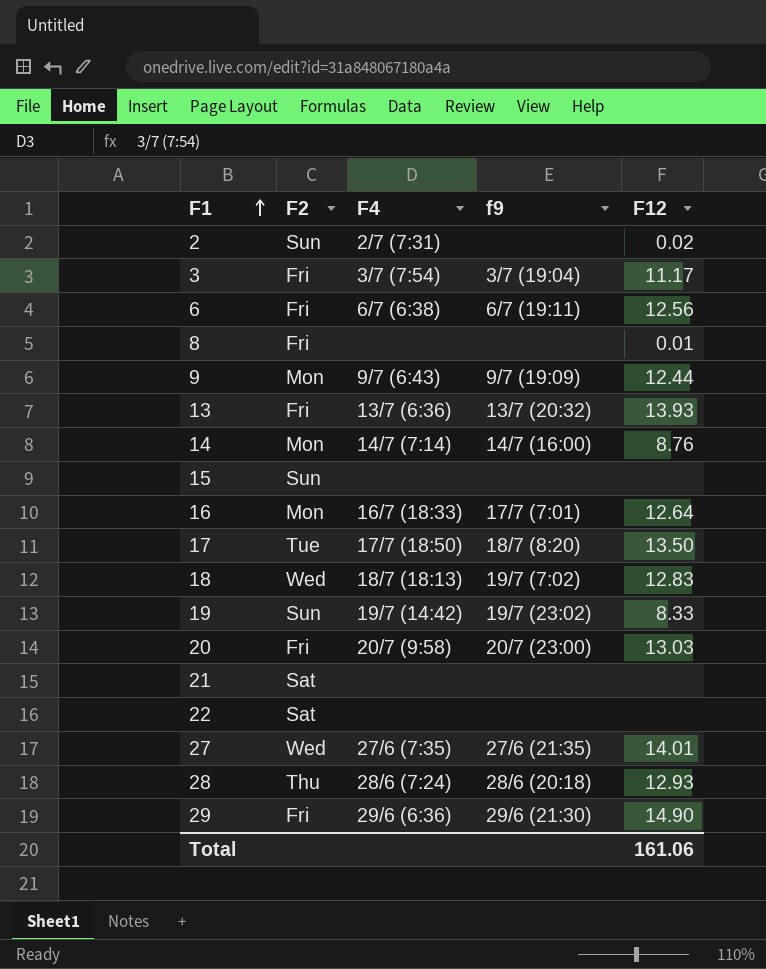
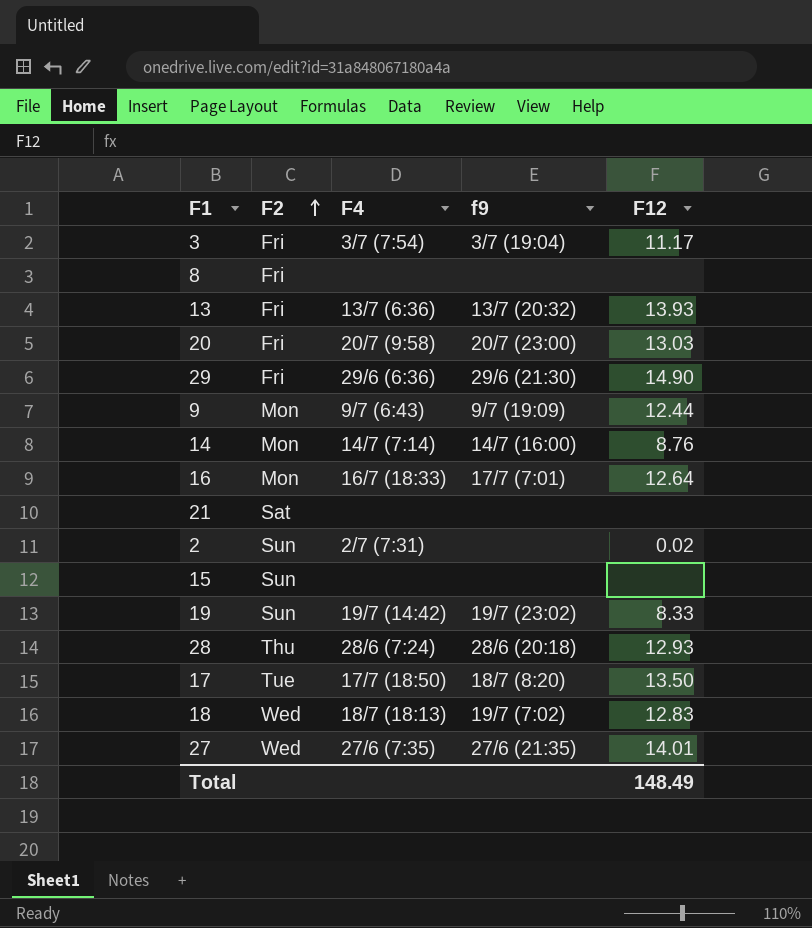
row order: F1 ascending -> F2 ascending
row 6: Fri | 6/7 (6:38) | 6/7 (19:11) | 12.56 -> none
row 22: Sat | none | none | none -> none
8 | F12: 0.01 -> none
Total | F12: 161.06 -> 148.49

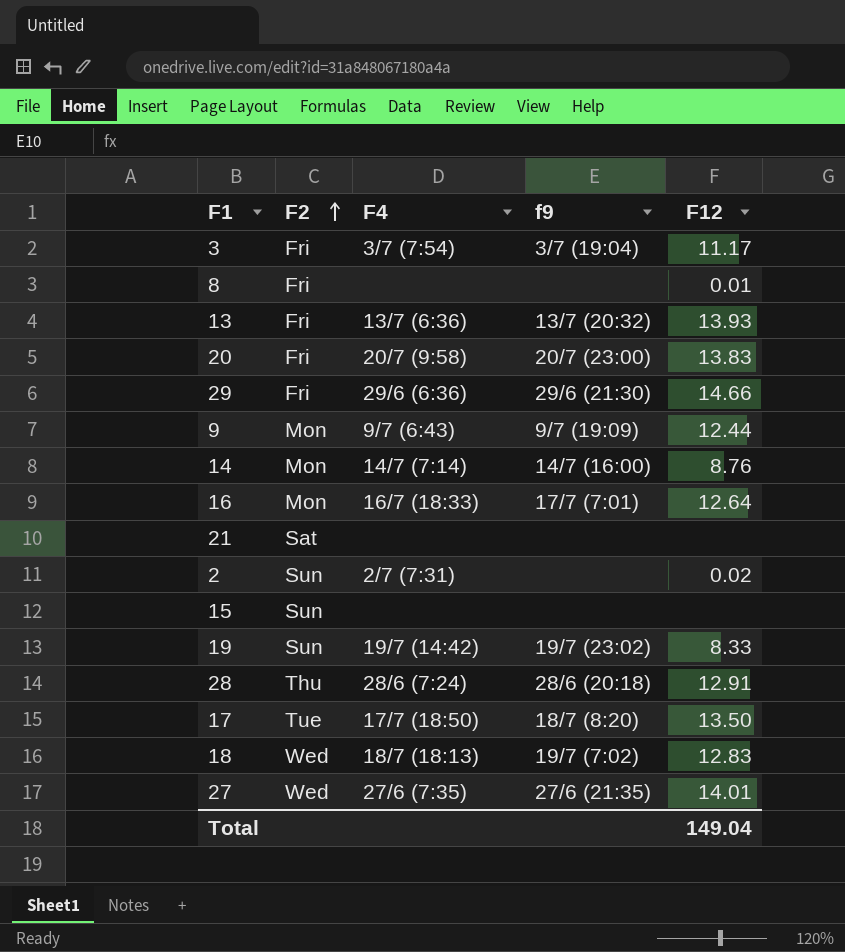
8 | F12: none -> 0.01
20 | F12: 13.03 -> 13.83
29 | F12: 14.90 -> 14.66
28 | F12: 12.93 -> 12.91
Total | F12: 148.49 -> 149.04

